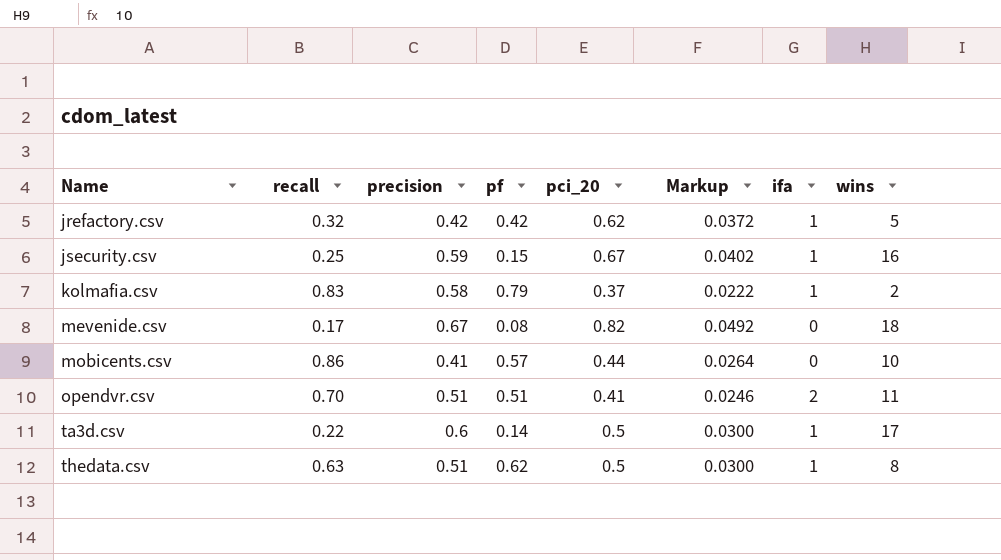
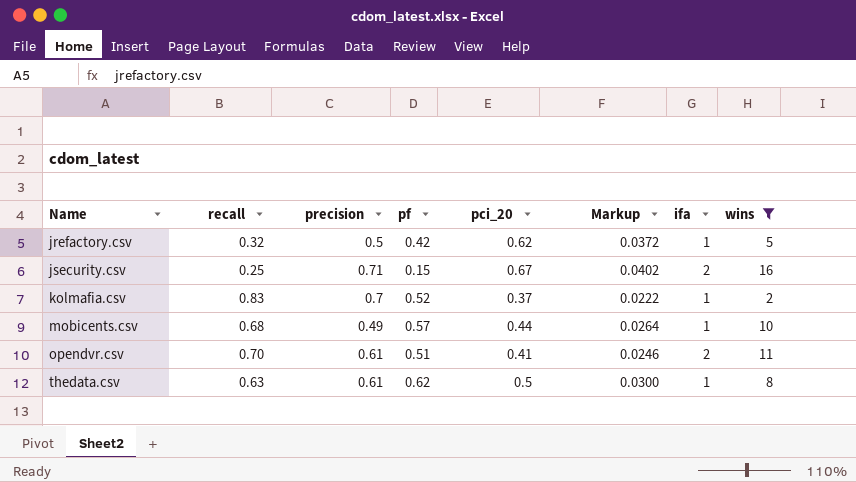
filter: none -> wins <= 16
jrefactory.csv | precision: 0.42 -> 0.5
jsecurity.csv | precision: 0.59 -> 0.71
jsecurity.csv | ifa: 1 -> 2
kolmafia.csv | precision: 0.58 -> 0.7
kolmafia.csv | pf: 0.79 -> 0.52
mobicents.csv | recall: 0.86 -> 0.68
mobicents.csv | precision: 0.41 -> 0.49
mobicents.csv | ifa: 0 -> 1
opendvr.csv | precision: 0.51 -> 0.61
thedata.csv | precision: 0.51 -> 0.61

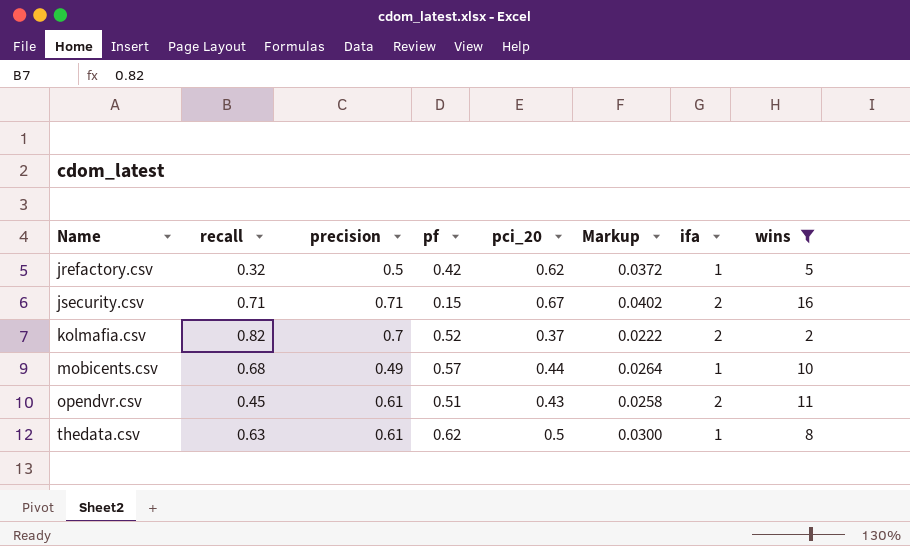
jsecurity.csv | recall: 0.25 -> 0.71
kolmafia.csv | recall: 0.83 -> 0.82
kolmafia.csv | ifa: 1 -> 2
opendvr.csv | recall: 0.70 -> 0.45
opendvr.csv | pci_20: 0.41 -> 0.43
opendvr.csv | Markup: 0.0246 -> 0.0258

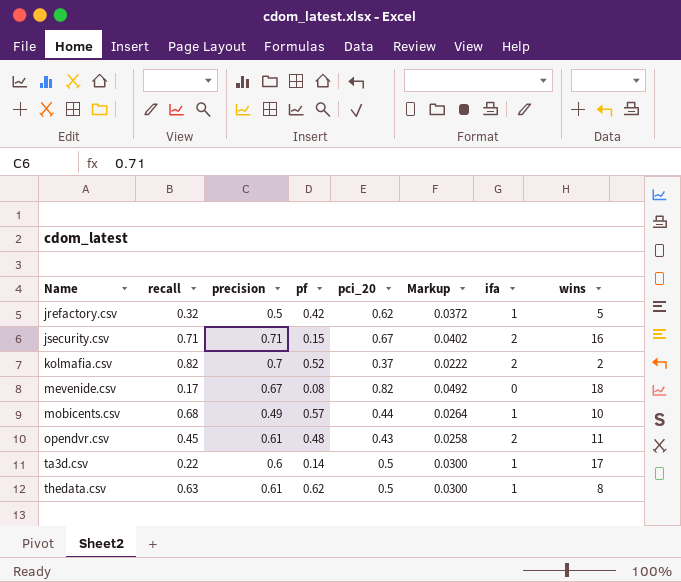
filter: wins <= 16 -> none
opendvr.csv | pf: 0.51 -> 0.48

